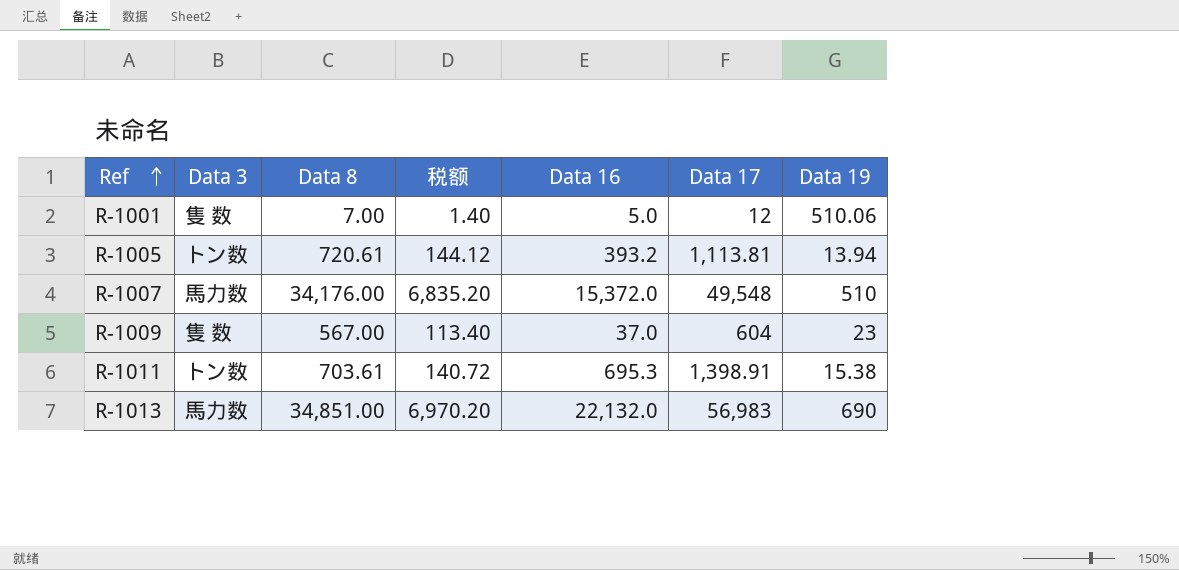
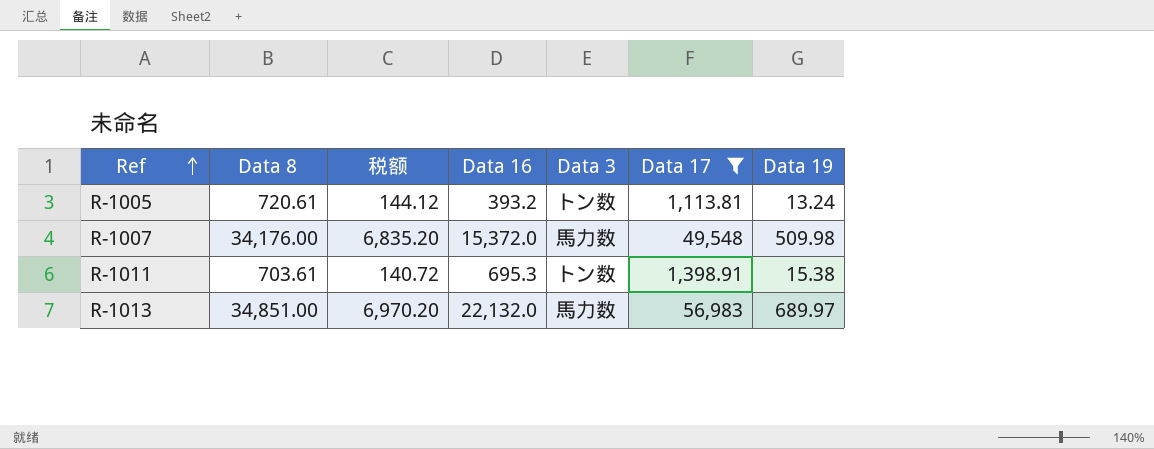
filter: none -> Data 17 >= 1,113.81
column Data 3 | position: 2 -> 5
R-1005 | Data 19: 13.94 -> 13.24
R-1007 | Data 19: 510 -> 509.98
R-1013 | Data 19: 690 -> 689.97

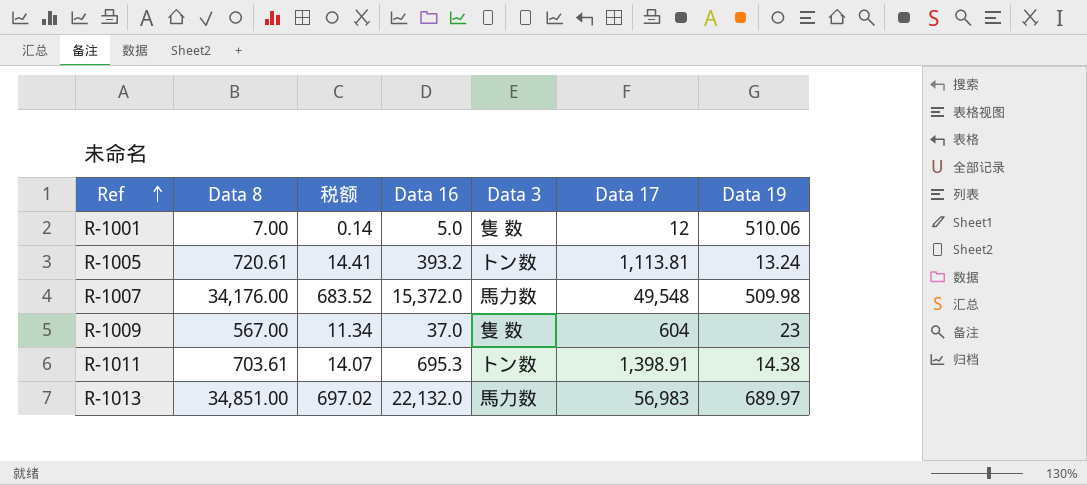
filter: Data 17 >= 1,113.81 -> none
column 税额 | formula: [Data 8] * 0.2 -> [Data 8] * 0.02
R-1011 | Data 19: 15.38 -> 14.38

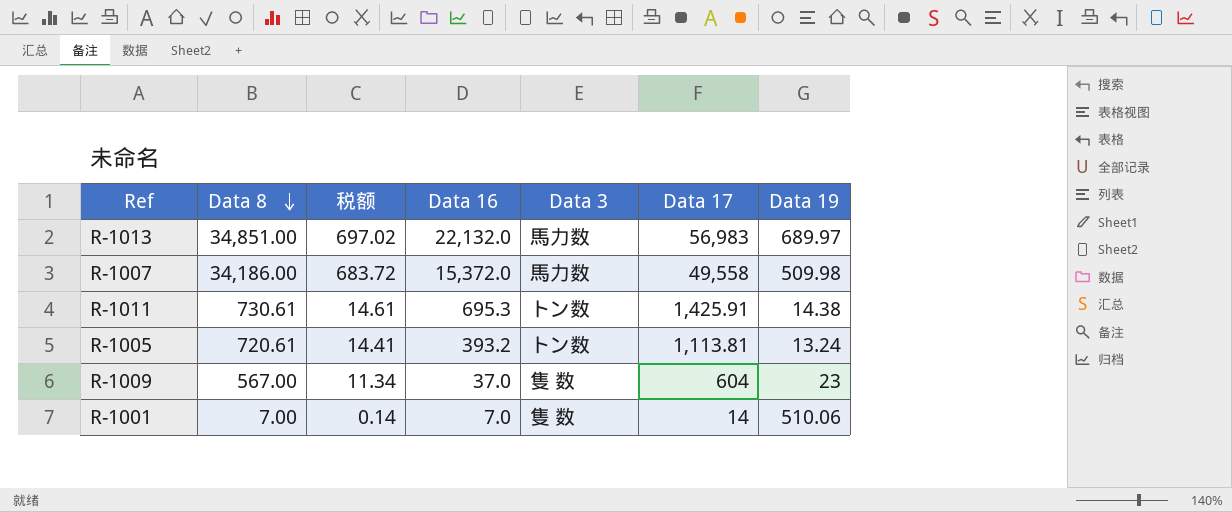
row order: Ref ascending -> Data 8 descending
R-1007 | Data 8: 34,176.00 -> 34,186.00
R-1007 | 税额: 683.52 -> 683.72
R-1007 | Data 17: 49,548 -> 49,558
R-1011 | Data 8: 703.61 -> 730.61
R-1011 | 税额: 14.07 -> 14.61
R-1011 | Data 17: 1,398.91 -> 1,425.91
R-1001 | Data 16: 5.0 -> 7.0
R-1001 | Data 17: 12 -> 14

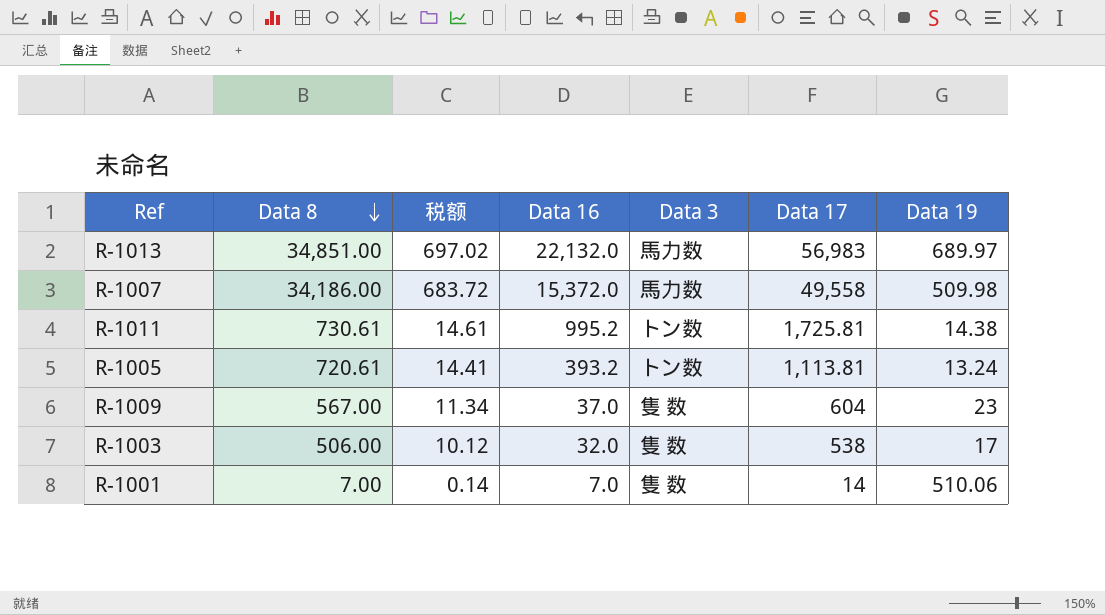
R-1011 | Data 16: 695.3 -> 995.2
R-1011 | Data 17: 1,425.91 -> 1,725.81
row R-1003: none -> 506.00 | 10.12 | 32.0 | 隻 数 | 538 | 17

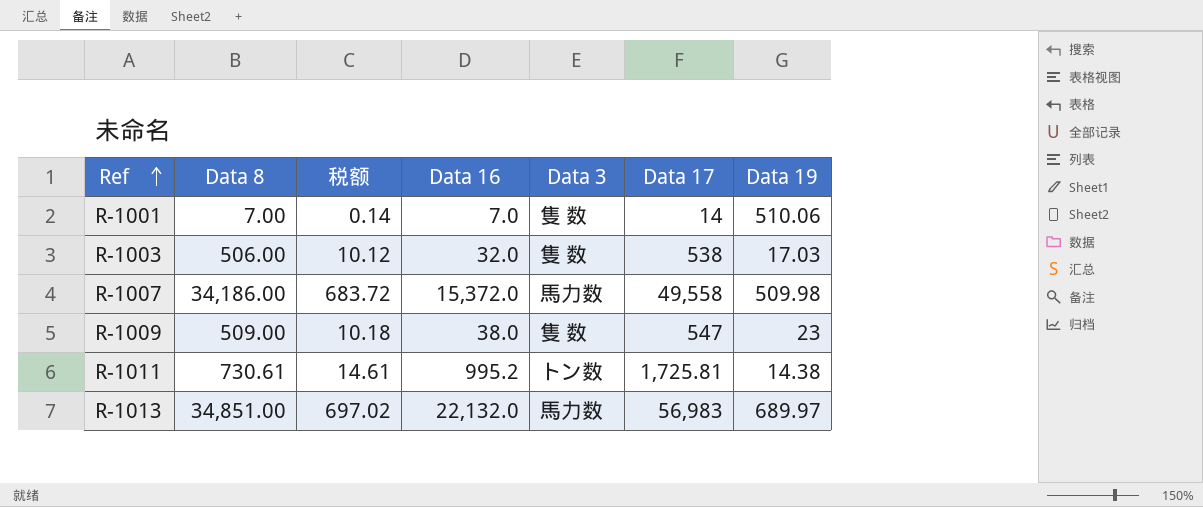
row order: Data 8 descending -> Ref ascending
row R-1005: 720.61 | 14.41 | 393.2 | トン数 | 1,113.81 | 13.24 -> none
R-1003 | Data 19: 17 -> 17.03
R-1009 | Data 8: 567.00 -> 509.00
R-1009 | 税额: 11.34 -> 10.18
R-1009 | Data 16: 37.0 -> 38.0
R-1009 | Data 17: 604 -> 547

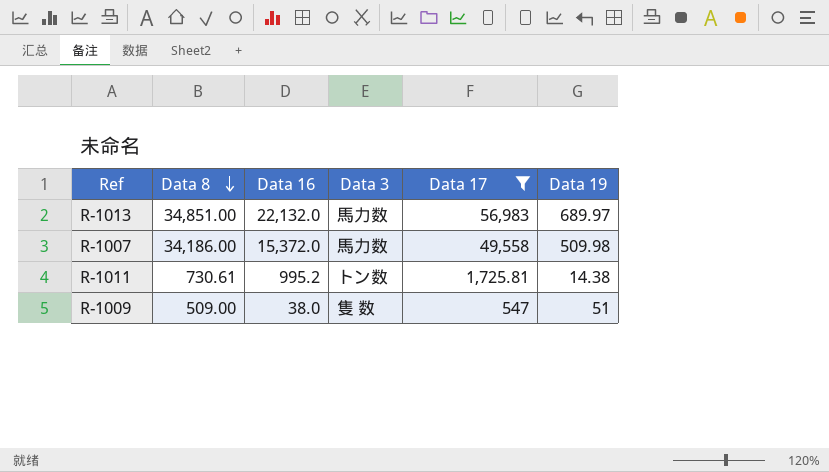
filter: none -> Data 17 >= 547
row order: Ref ascending -> Data 8 descending
column 税额 | formula: [Data 8] * 0.02 -> none
R-1009 | Data 19: 23 -> 51

